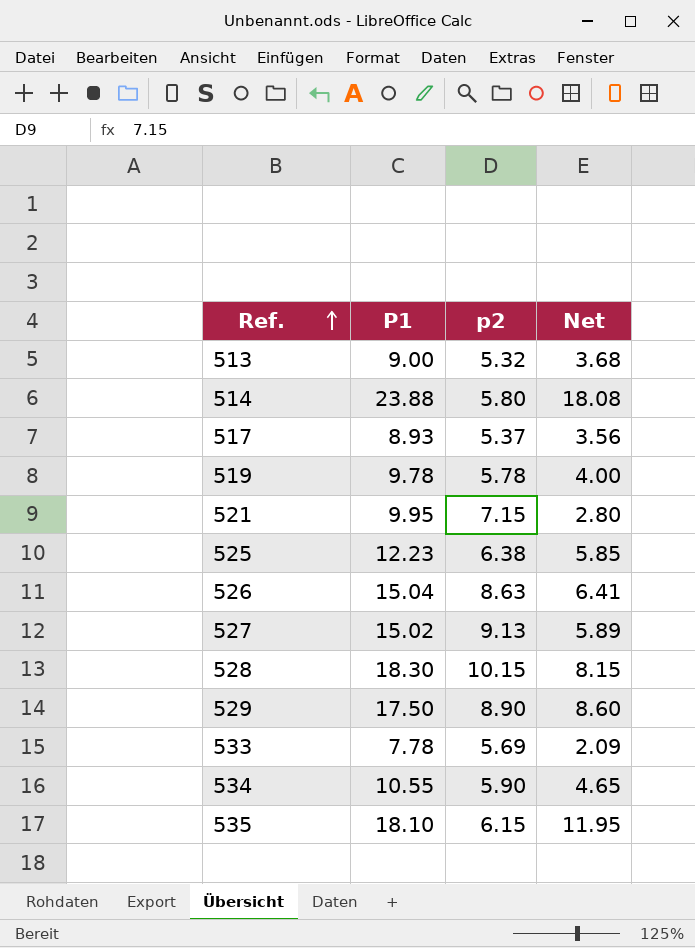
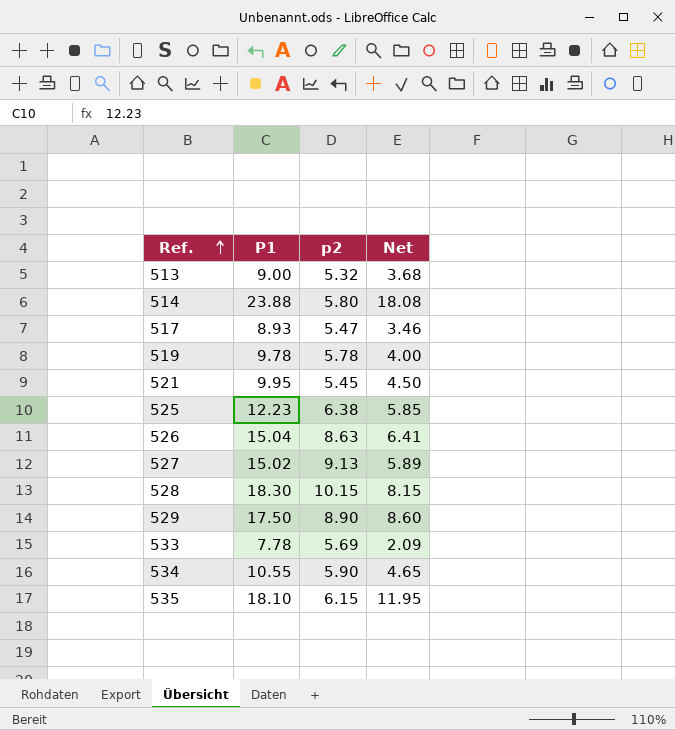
517 | p2: 5.37 -> 5.47
517 | Net: 3.56 -> 3.46
521 | p2: 7.15 -> 5.45
521 | Net: 2.80 -> 4.50

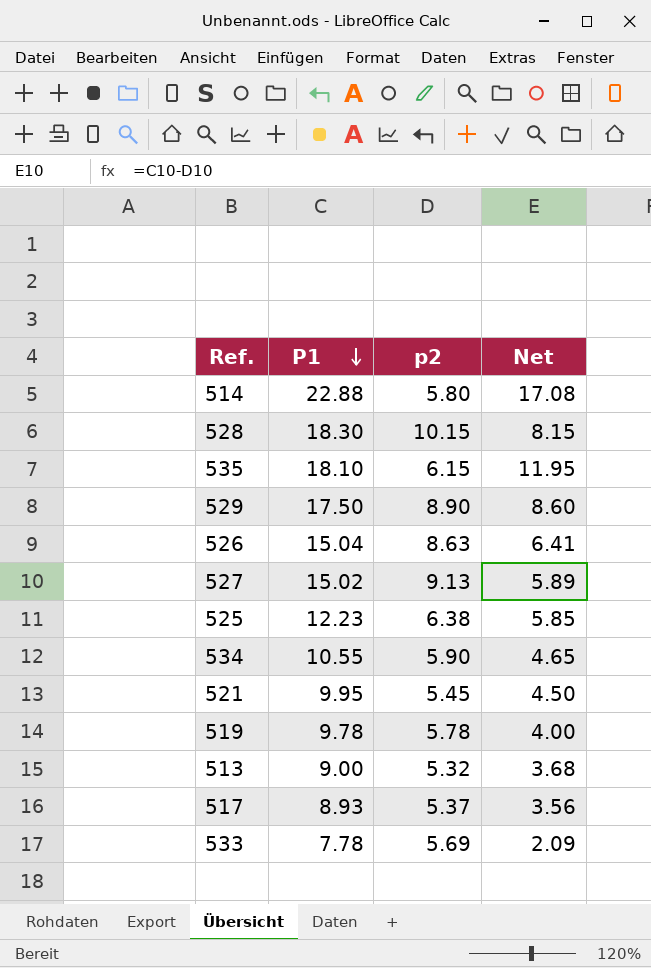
row order: Ref. ascending -> P1 descending
514 | P1: 23.88 -> 22.88
514 | Net: 18.08 -> 17.08
517 | p2: 5.47 -> 5.37
517 | Net: 3.46 -> 3.56

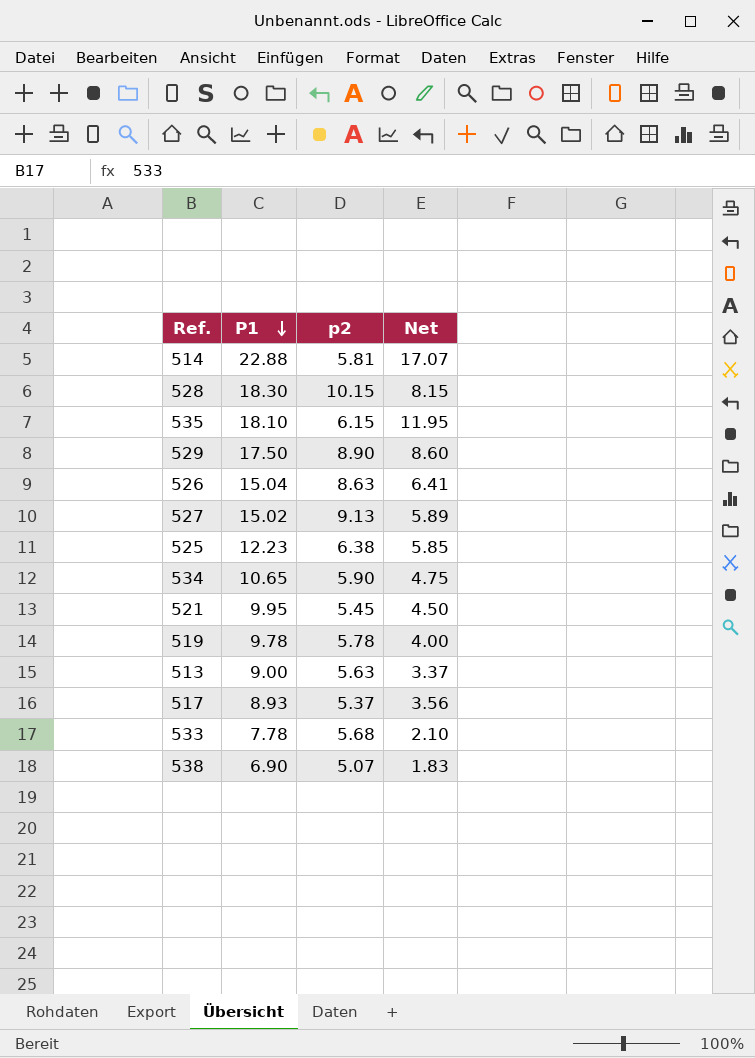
514 | p2: 5.80 -> 5.81
514 | Net: 17.08 -> 17.07
534 | P1: 10.55 -> 10.65
534 | Net: 4.65 -> 4.75
513 | p2: 5.32 -> 5.63
513 | Net: 3.68 -> 3.37
533 | p2: 5.69 -> 5.68
533 | Net: 2.09 -> 2.10
row 538: none -> 6.90 | 5.07 | 1.83

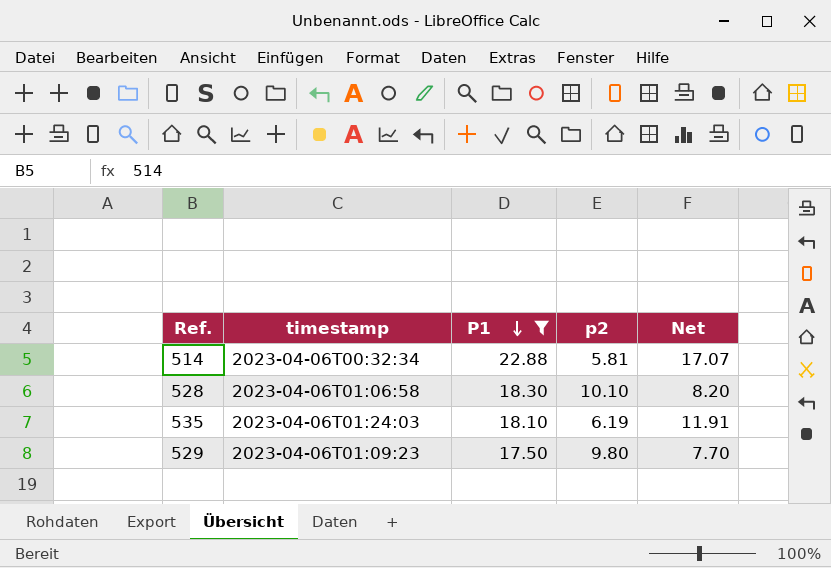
filter: none -> P1 >= 17.50
column timestamp | position: none -> 2
528 | p2: 10.15 -> 10.10
528 | Net: 8.15 -> 8.20
535 | p2: 6.15 -> 6.19
535 | Net: 11.95 -> 11.91
529 | p2: 8.90 -> 9.80
529 | Net: 8.60 -> 7.70

